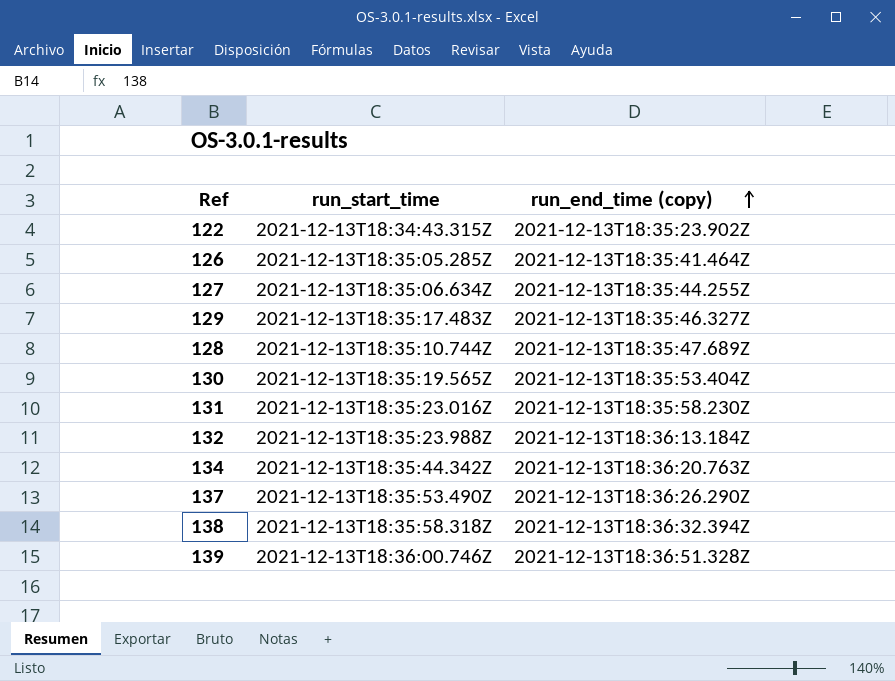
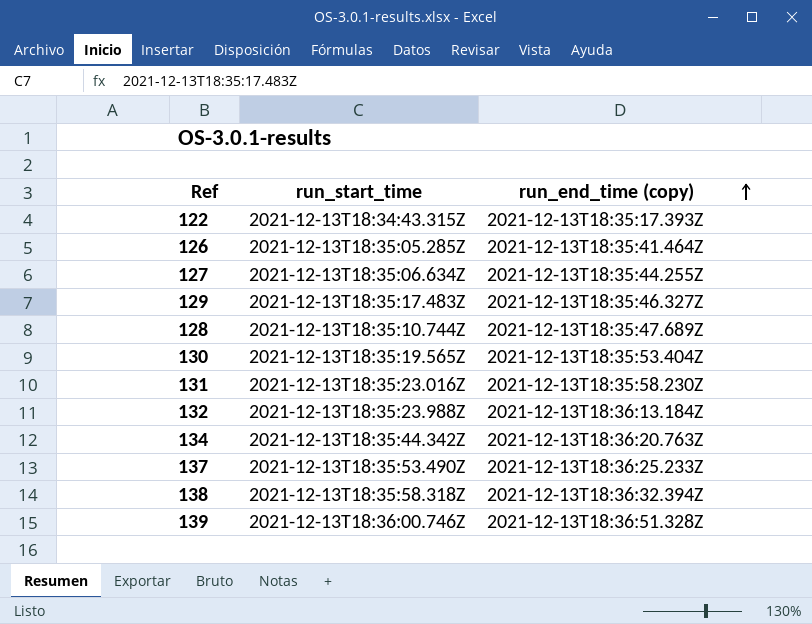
122 | run_end_time (copy): 2021-12-13T18:35:23.902Z -> 2021-12-13T18:35:17.393Z
137 | run_end_time (copy): 2021-12-13T18:36:26.290Z -> 2021-12-13T18:36:25.233Z

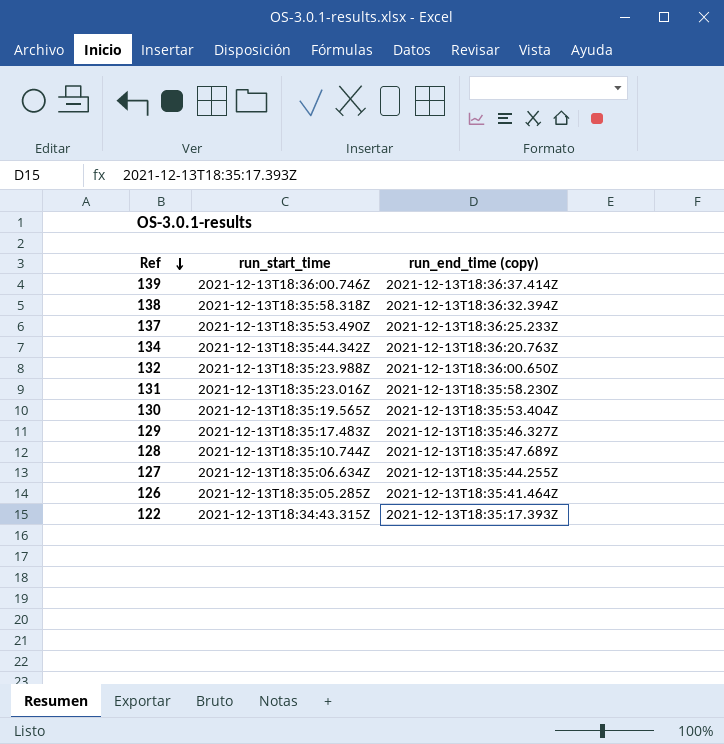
row order: run_end_time (copy) ascending -> Ref descending
139 | run_end_time (copy): 2021-12-13T18:36:51.328Z -> 2021-12-13T18:36:37.414Z
132 | run_end_time (copy): 2021-12-13T18:36:13.184Z -> 2021-12-13T18:36:00.650Z

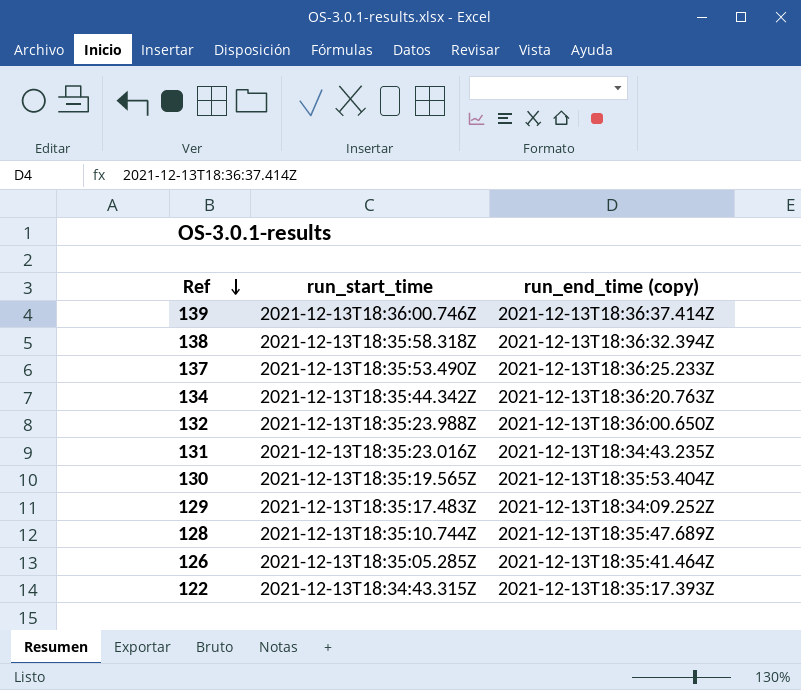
row 127: 2021-12-13T18:35:06.634Z | 2021-12-13T18:35:44.255Z -> none
131 | run_end_time (copy): 2021-12-13T18:35:58.230Z -> 2021-12-13T18:34:43.235Z
129 | run_end_time (copy): 2021-12-13T18:35:46.327Z -> 2021-12-13T18:34:09.252Z

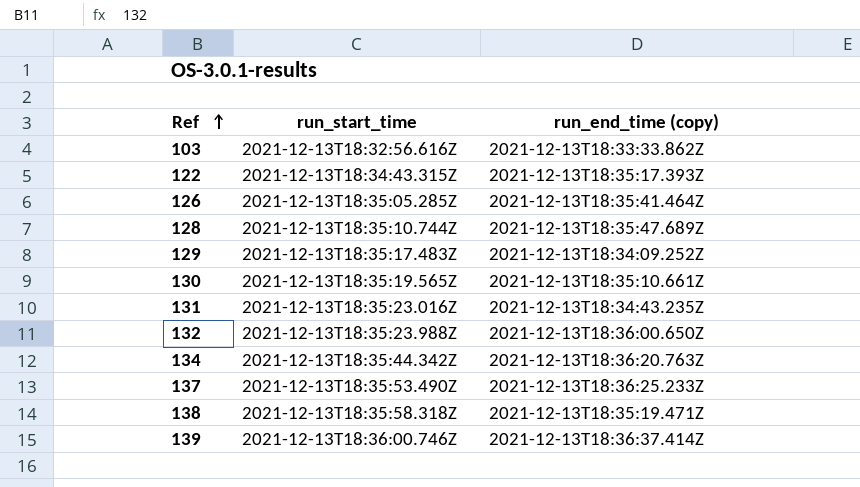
row order: Ref descending -> Ref ascending
row 103: none -> 2021-12-13T18:32:56.616Z | 2021-12-13T18:33:33.862Z
130 | run_end_time (copy): 2021-12-13T18:35:53.404Z -> 2021-12-13T18:35:10.661Z
138 | run_end_time (copy): 2021-12-13T18:36:32.394Z -> 2021-12-13T18:35:19.471Z

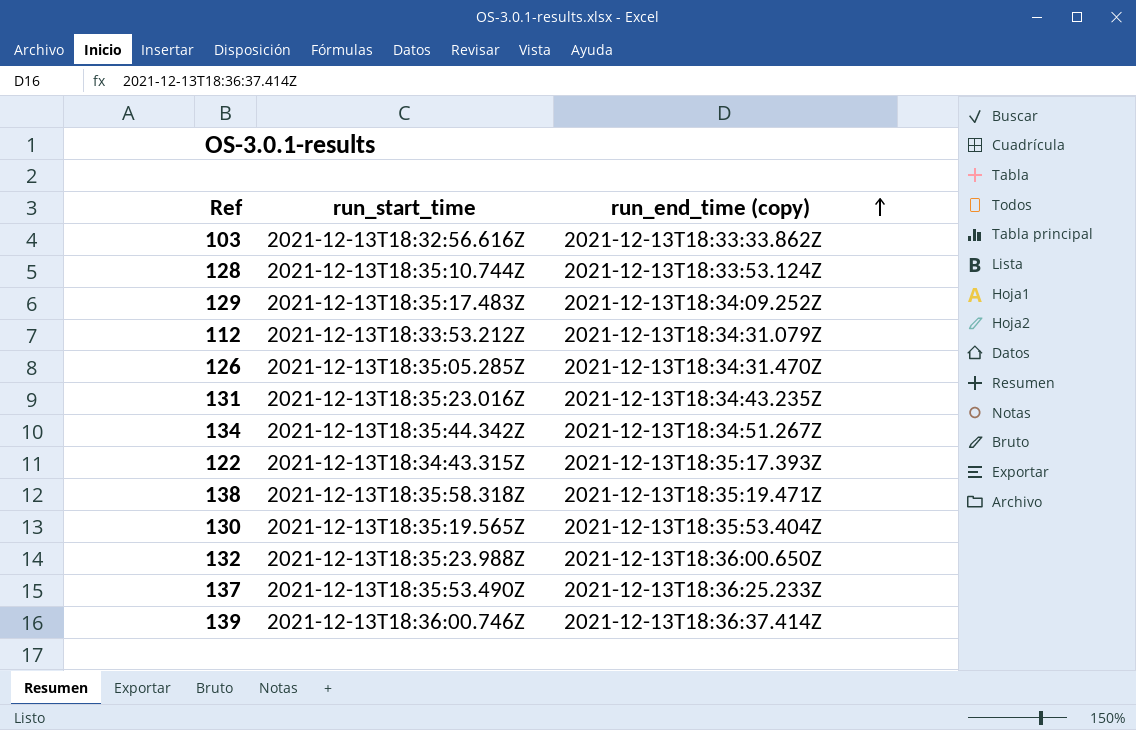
row order: Ref ascending -> run_end_time (copy) ascending
128 | run_end_time (copy): 2021-12-13T18:35:47.689Z -> 2021-12-13T18:33:53.124Z
row 112: none -> 2021-12-13T18:33:53.212Z | 2021-12-13T18:34:31.079Z
126 | run_end_time (copy): 2021-12-13T18:35:41.464Z -> 2021-12-13T18:34:31.470Z
134 | run_end_time (copy): 2021-12-13T18:36:20.763Z -> 2021-12-13T18:34:51.267Z
130 | run_end_time (copy): 2021-12-13T18:35:10.661Z -> 2021-12-13T18:35:53.404Z

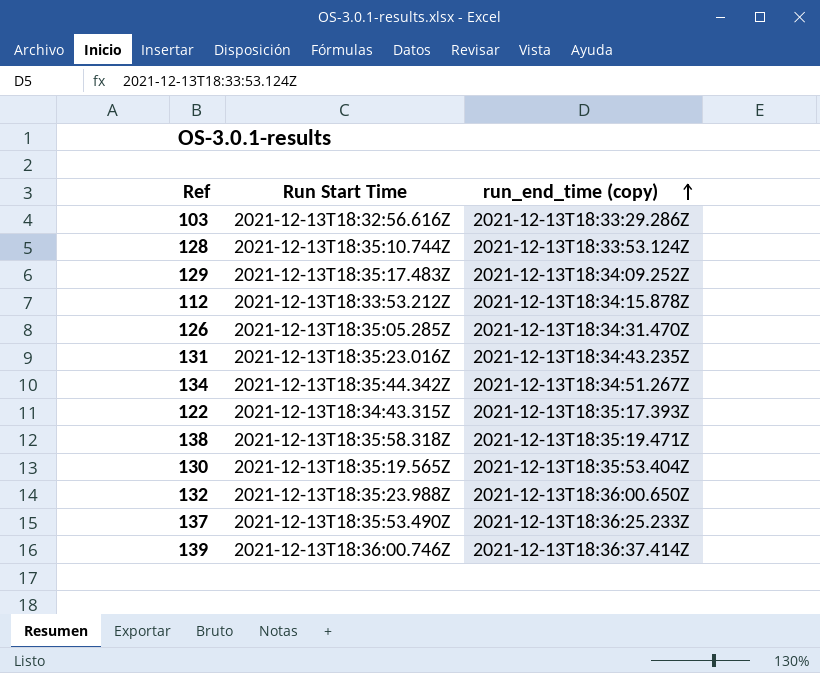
column name: run_start_time -> Run Start Time
103 | run_end_time (copy): 2021-12-13T18:33:33.862Z -> 2021-12-13T18:33:29.286Z
112 | run_end_time (copy): 2021-12-13T18:34:31.079Z -> 2021-12-13T18:34:15.878Z

